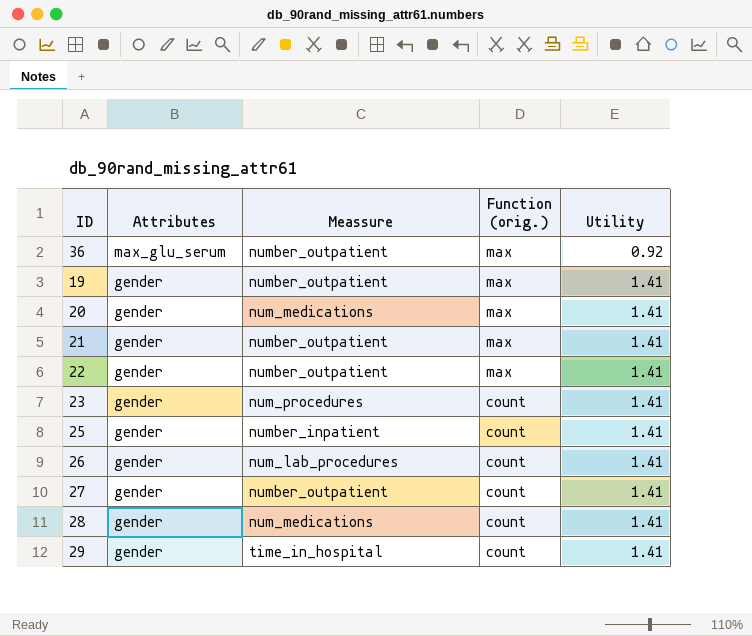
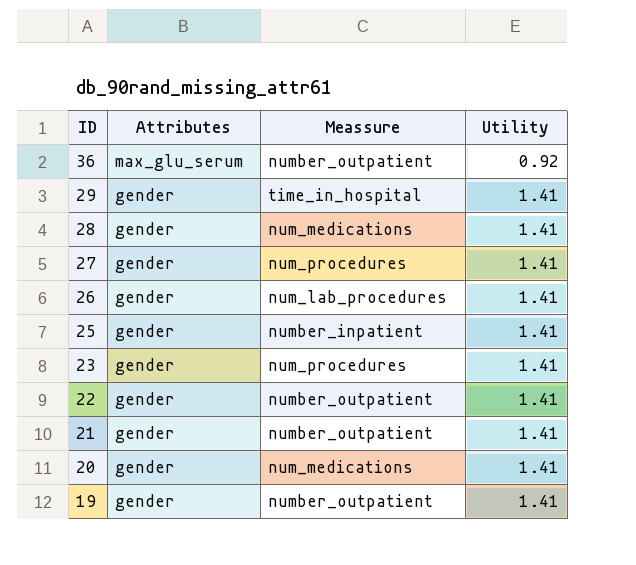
row order: Attributes descending -> ID descending
column Function (orig.) | position: 4 -> none
27 | Meassure: number_outpatient -> num_procedures

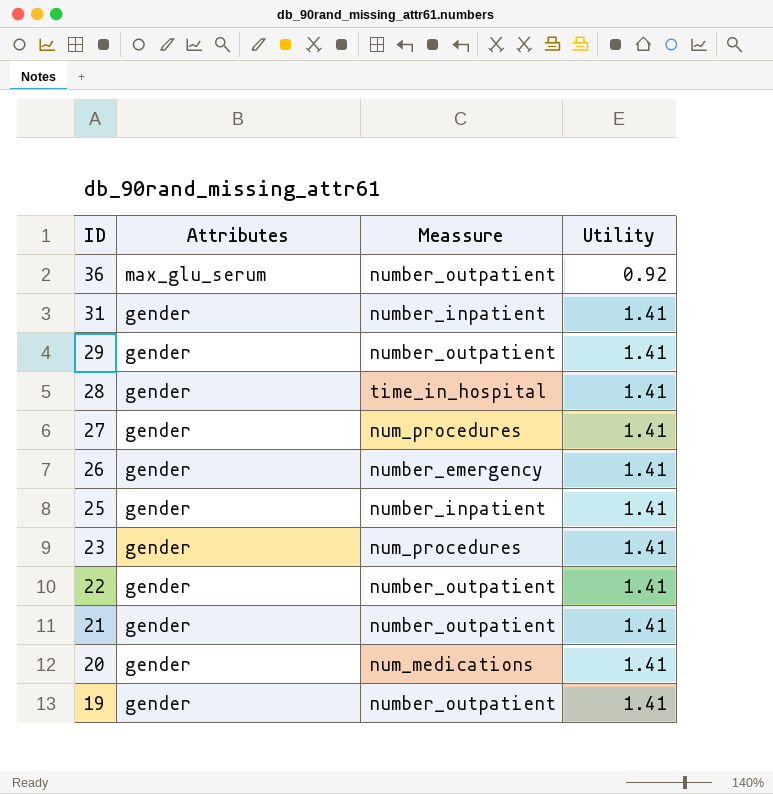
row 31: none -> gender | number_inpatient | 1.41
29 | Meassure: time_in_hospital -> number_outpatient
28 | Meassure: num_medications -> time_in_hospital
26 | Meassure: num_lab_procedures -> number_emergency

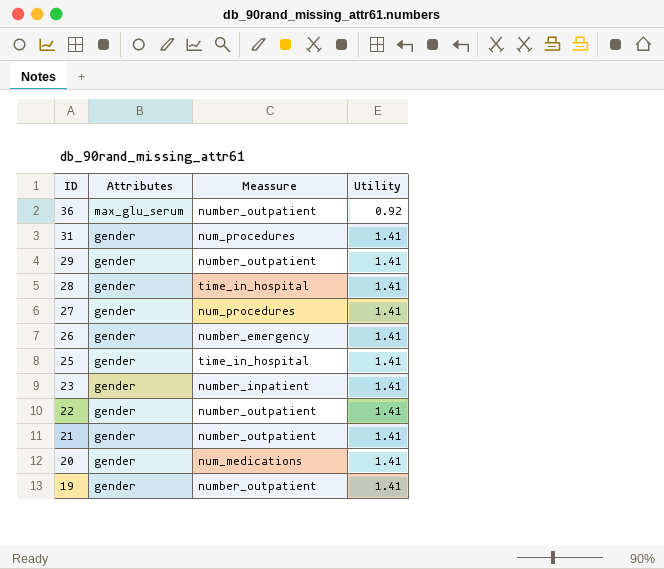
31 | Meassure: number_inpatient -> num_procedures
25 | Meassure: number_inpatient -> time_in_hospital
23 | Meassure: num_procedures -> number_inpatient

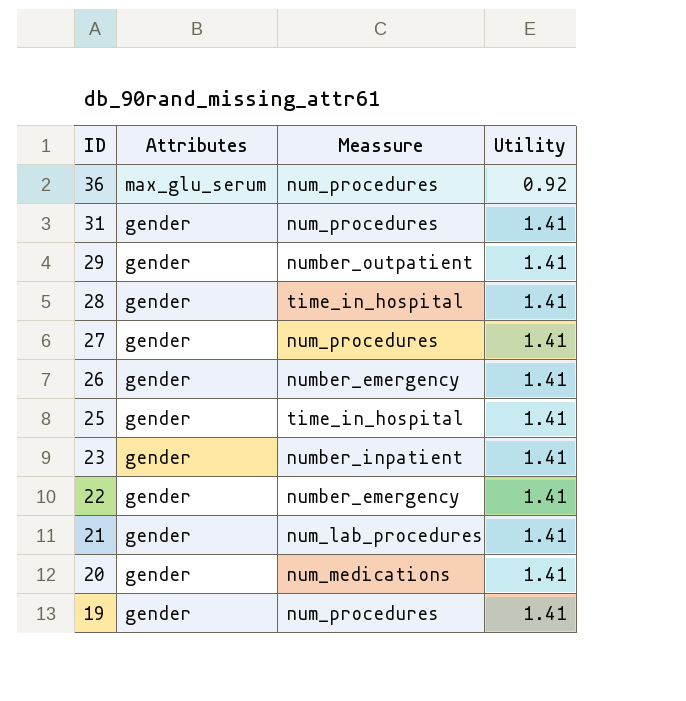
36 | Meassure: number_outpatient -> num_procedures
22 | Meassure: number_outpatient -> number_emergency
21 | Meassure: number_outpatient -> num_lab_procedures
19 | Meassure: number_outpatient -> num_procedures

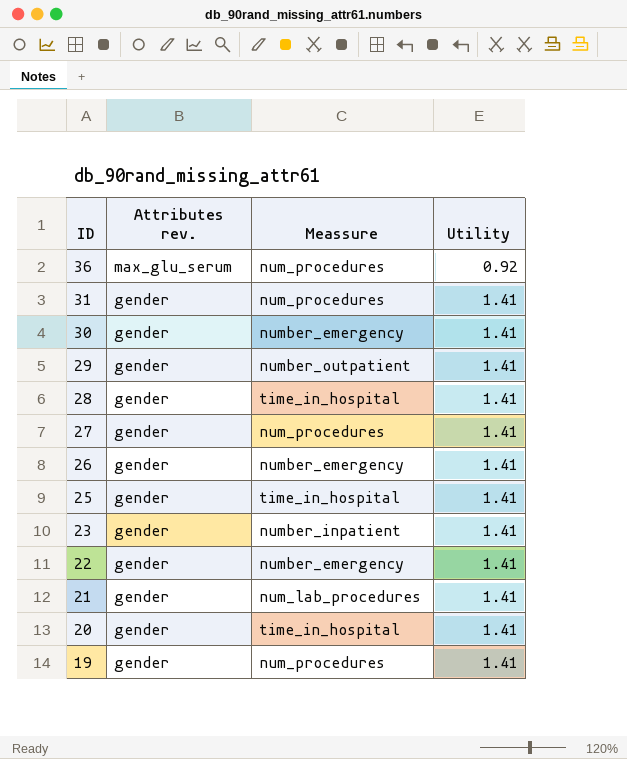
column name: Attributes -> Attributes rev.
row 30: none -> gender | number_emergency | 1.41
20 | Meassure: num_medications -> time_in_hospital

